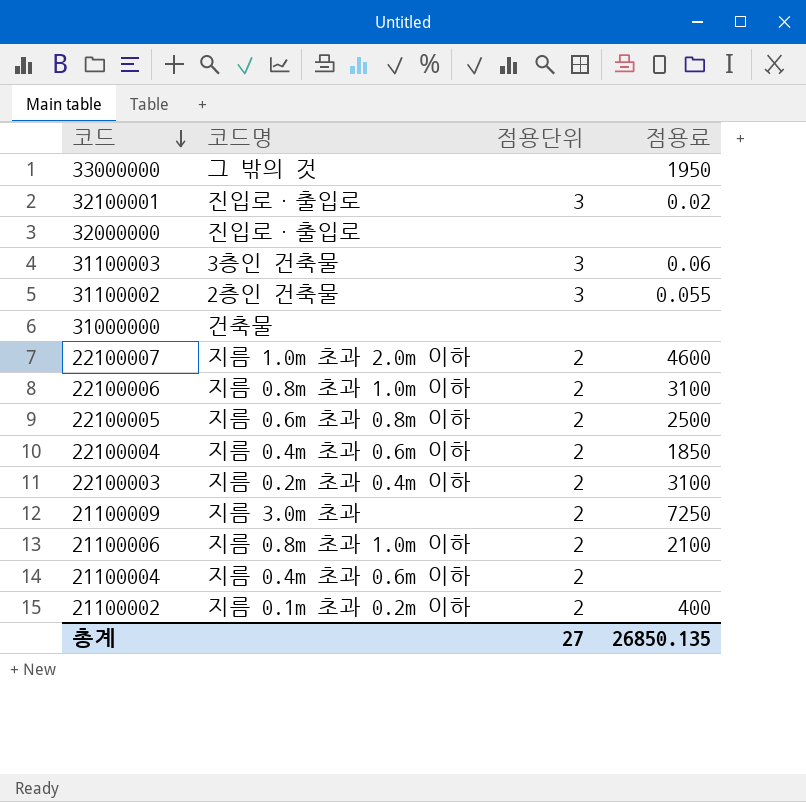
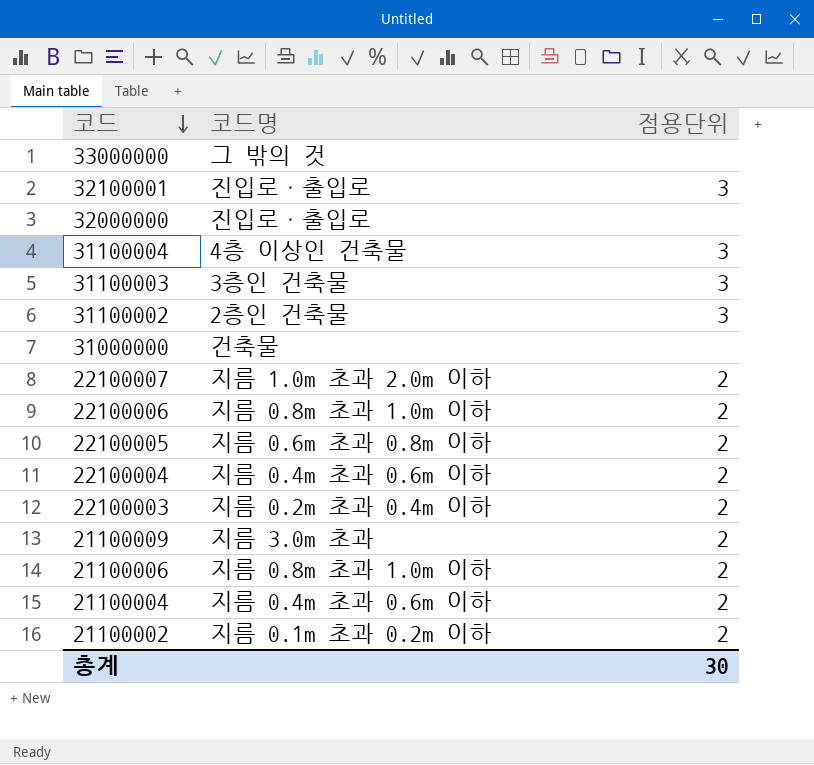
column 점용료 | position: 4 -> none
row 31100004: none -> 4층 이상인 건축물 | 3
총계 | 점용단위: 27 -> 30

